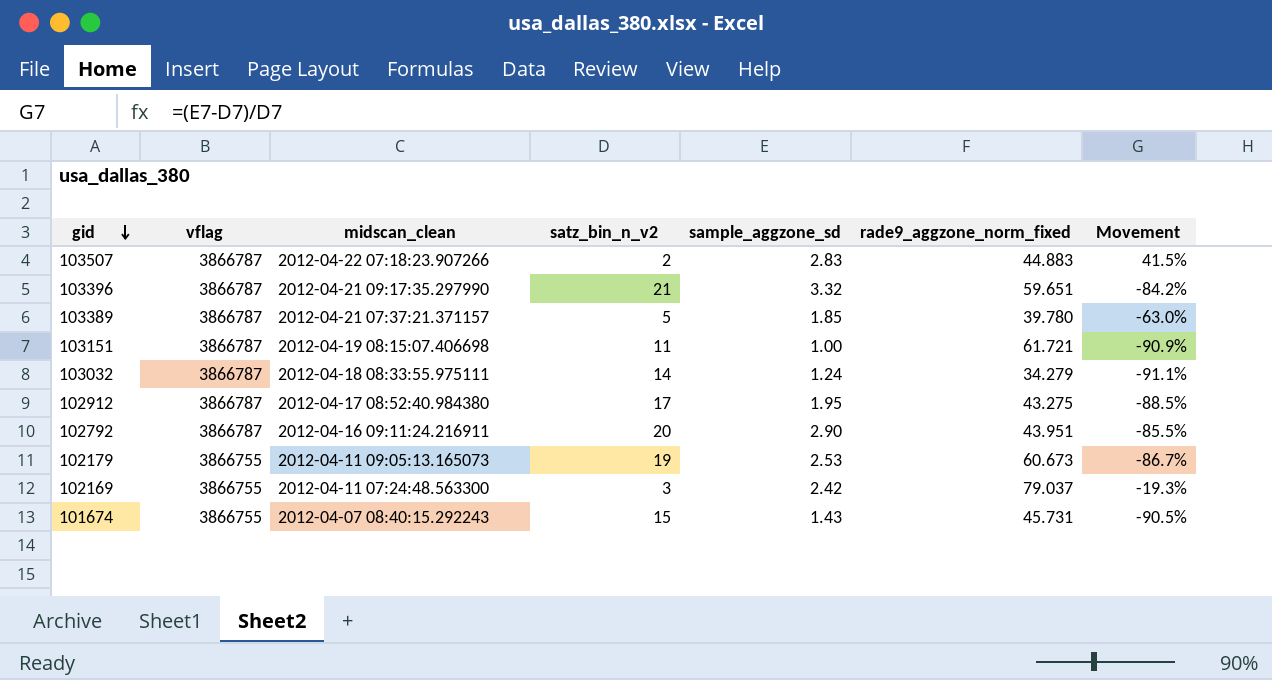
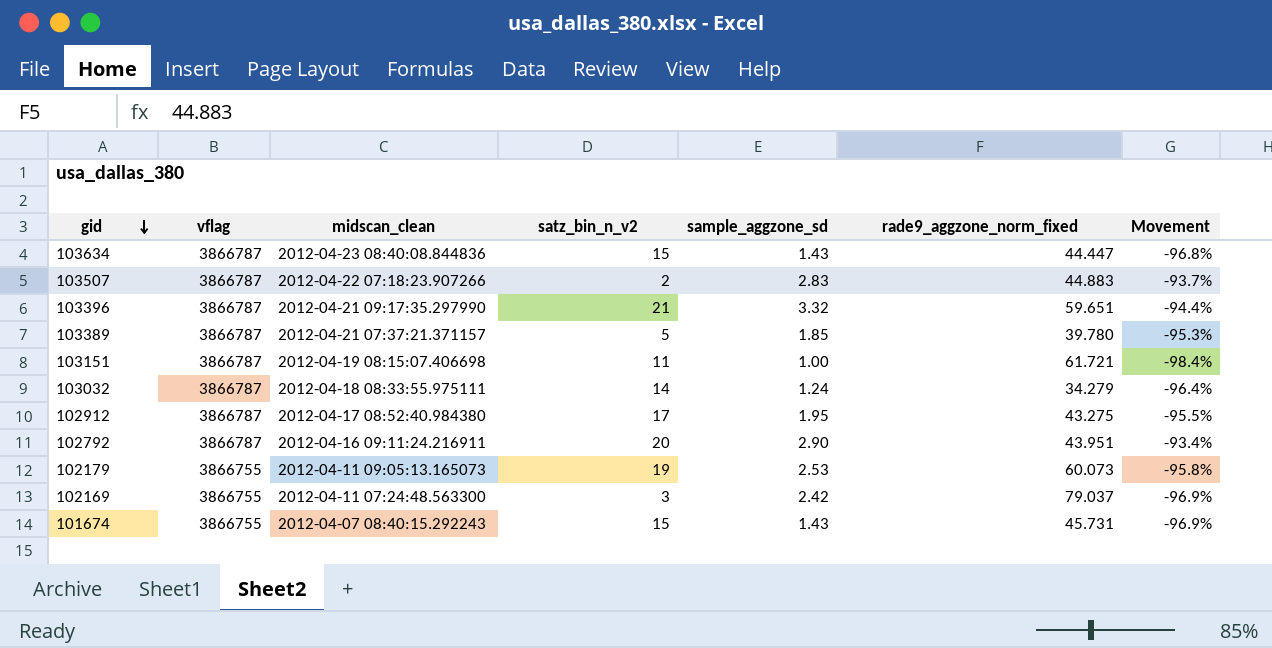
column Movement | formula: ([sample_aggzone_sd] - [satz_bin_n_v2]) / [satz_bin_n_v2] -> ([sample_aggzone_sd] - [rade9_aggzone_norm_fixed]) / [rade9_aggzone_norm_fixed]
row 103634: none -> 3866787 | 2012-04-23 08:40:08.844836 | 15 | 1.43 | 44.447 | -96.8%
102179 | rade9_aggzone_norm_fixed: 60.673 -> 60.073

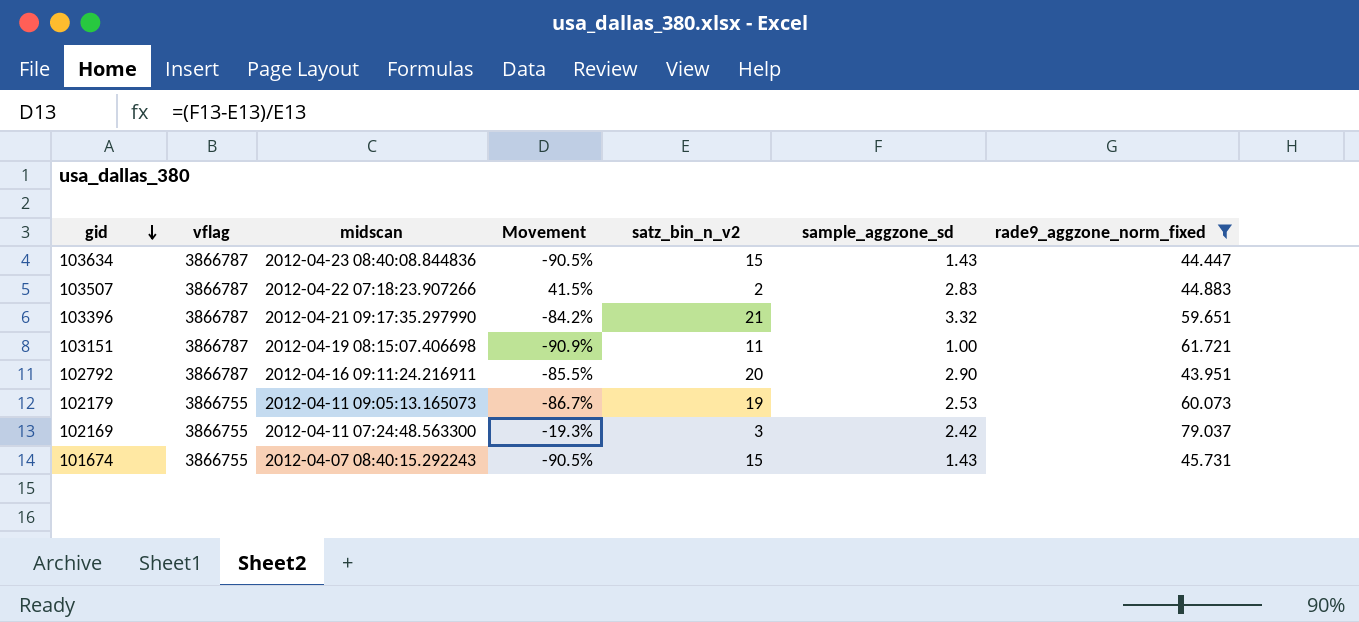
filter: none -> rade9_aggzone_norm_fixed >= 43.951
column name: midscan_clean -> midscan
column Movement | formula: ([sample_aggzone_sd] - [rade9_aggzone_norm_fixed]) / [rade9_aggzone_norm_fixed] -> ([sample_aggzone_sd] - [satz_bin_n_v2]) / [satz_bin_n_v2]
column Movement | position: 7 -> 4

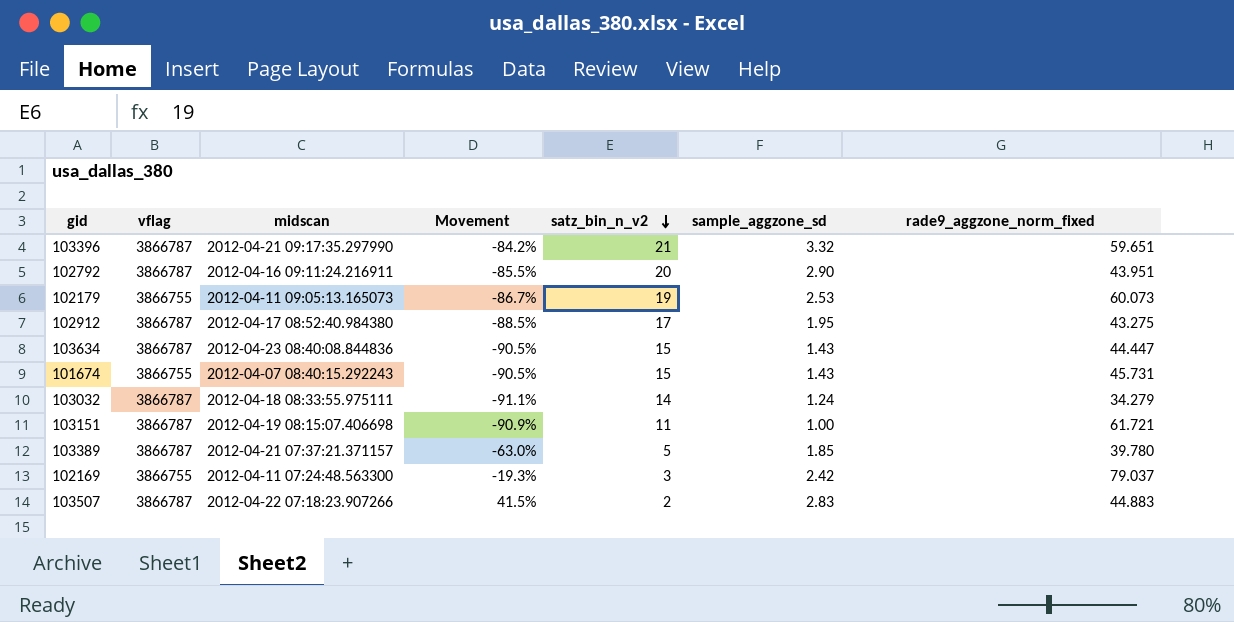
filter: rade9_aggzone_norm_fixed >= 43.951 -> none
row order: gid descending -> satz_bin_n_v2 descending

